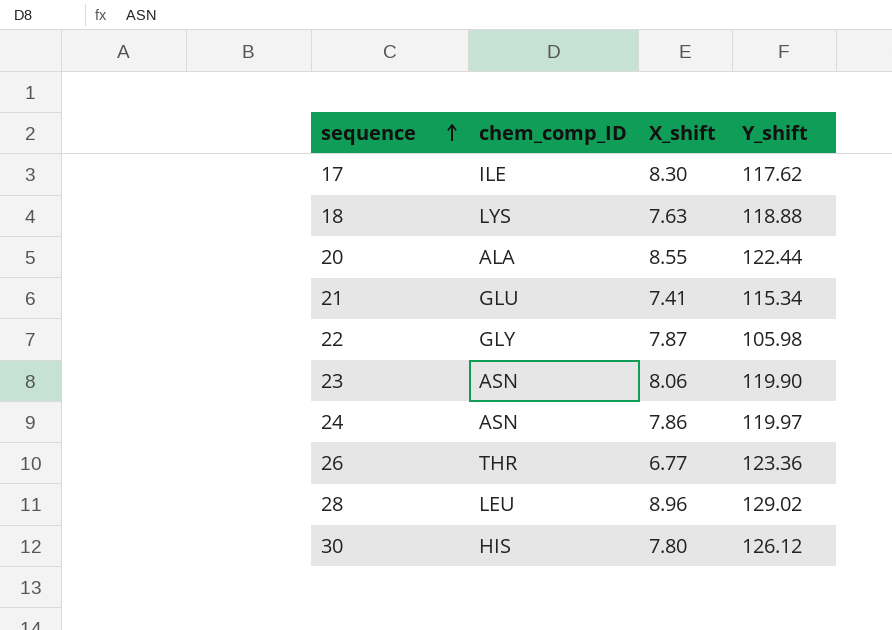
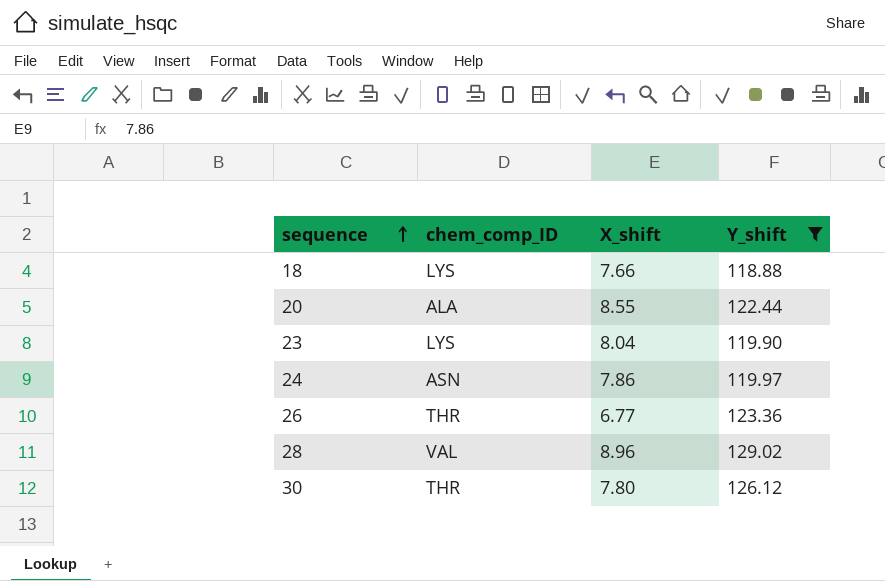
filter: none -> Y_shift >= 118.88
18 | X_shift: 7.63 -> 7.66
23 | chem_comp_ID: ASN -> LYS
23 | X_shift: 8.06 -> 8.04
28 | chem_comp_ID: LEU -> VAL
30 | chem_comp_ID: HIS -> THR

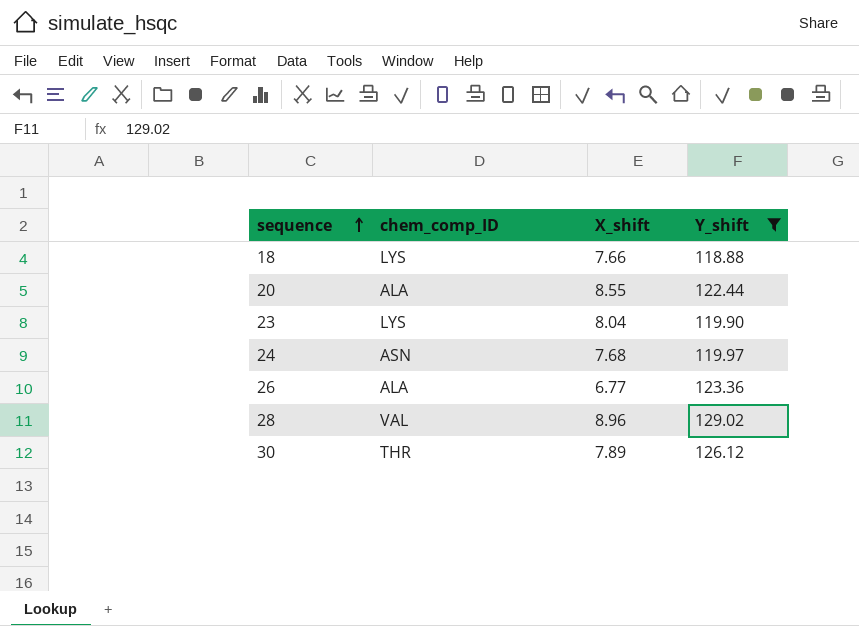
24 | X_shift: 7.86 -> 7.68
26 | chem_comp_ID: THR -> ALA
30 | X_shift: 7.80 -> 7.89

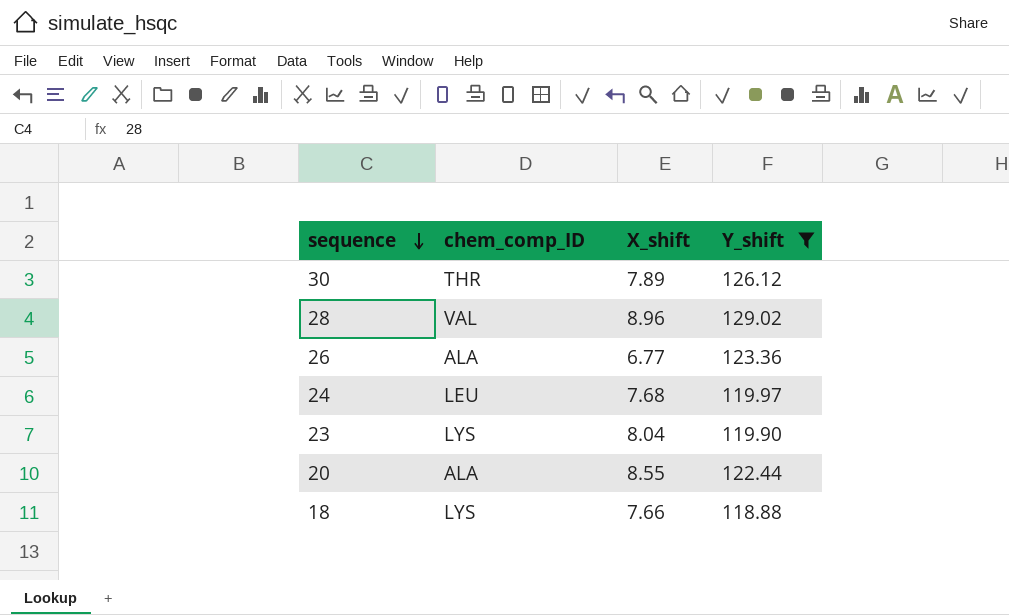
row order: sequence ascending -> sequence descending
24 | chem_comp_ID: ASN -> LEU

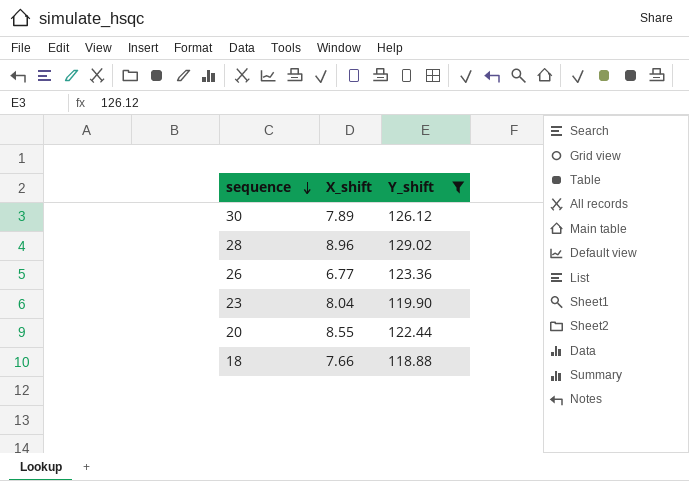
column chem_comp_ID | position: 2 -> none
row 24: LEU | 7.68 | 119.97 -> none

